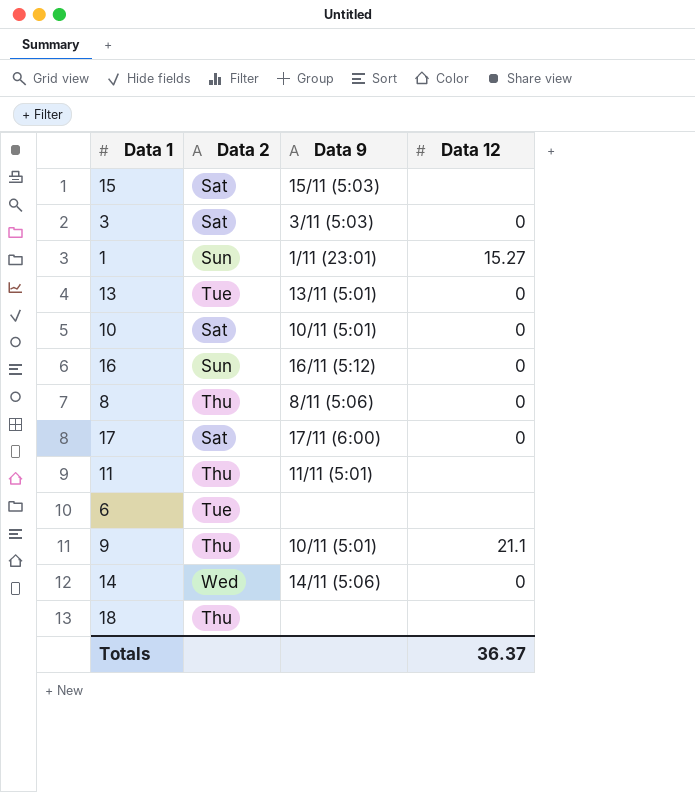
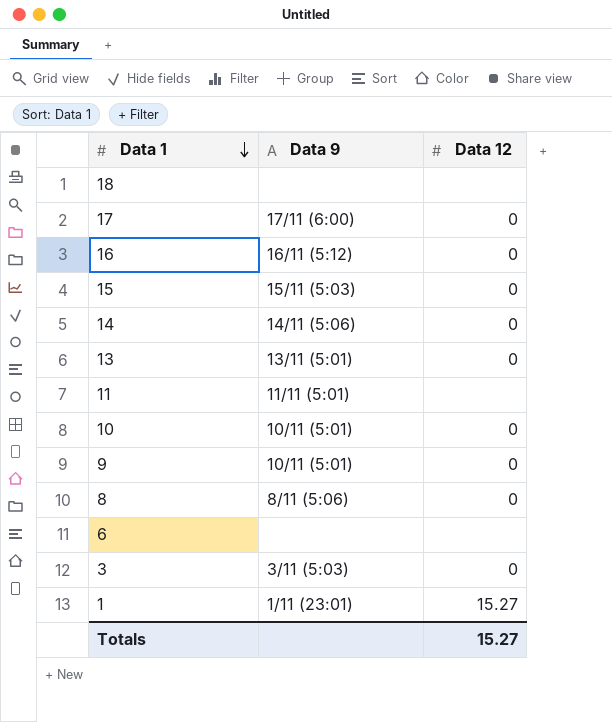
row order: none -> Data 1 descending
column Data 2 | position: 2 -> none
15 | Data 12: none -> 0
9 | Data 12: 21.1 -> 0
Totals | Data 12: 36.37 -> 15.27

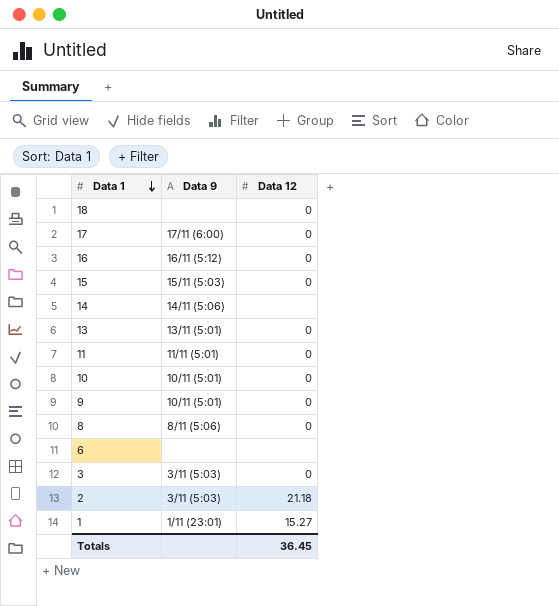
18 | Data 12: none -> 0
14 | Data 12: 0 -> none
11 | Data 12: none -> 0
row 2: none -> 3/11 (5:03) | 21.18
Totals | Data 12: 15.27 -> 36.45

